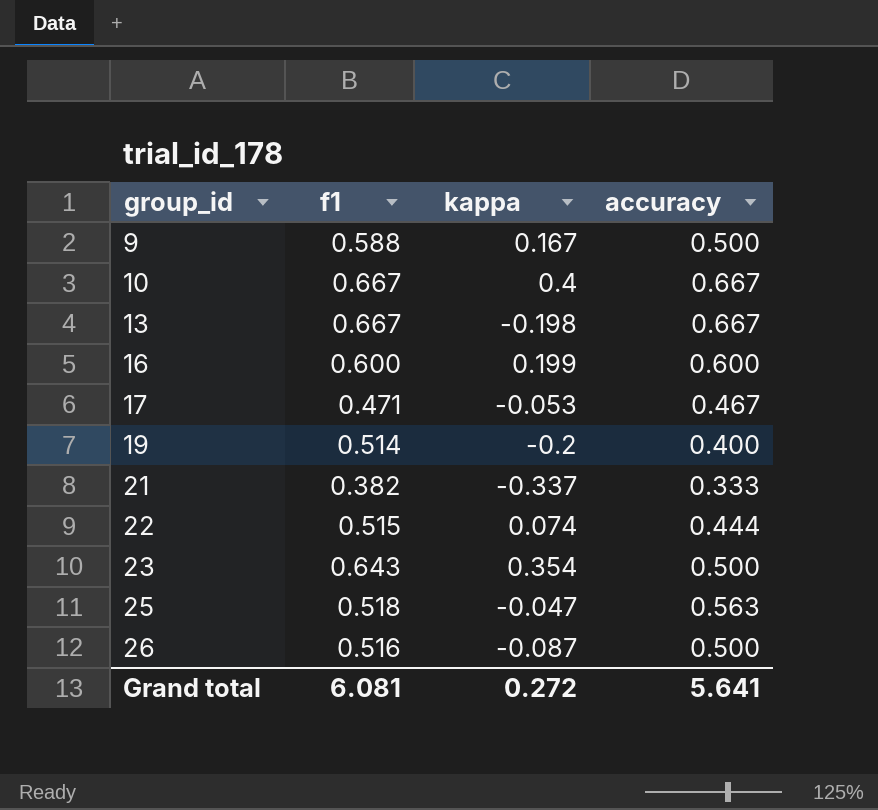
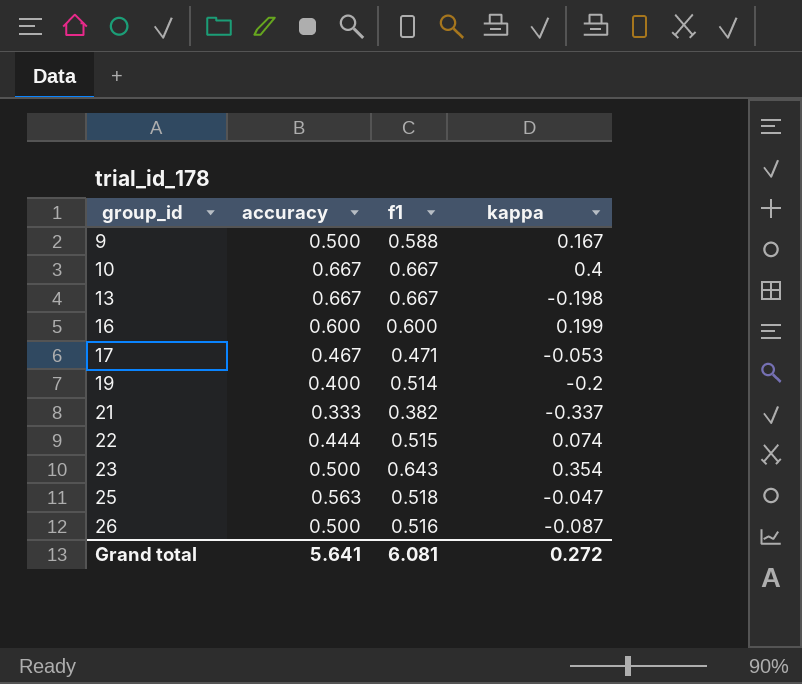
column accuracy | position: 4 -> 2

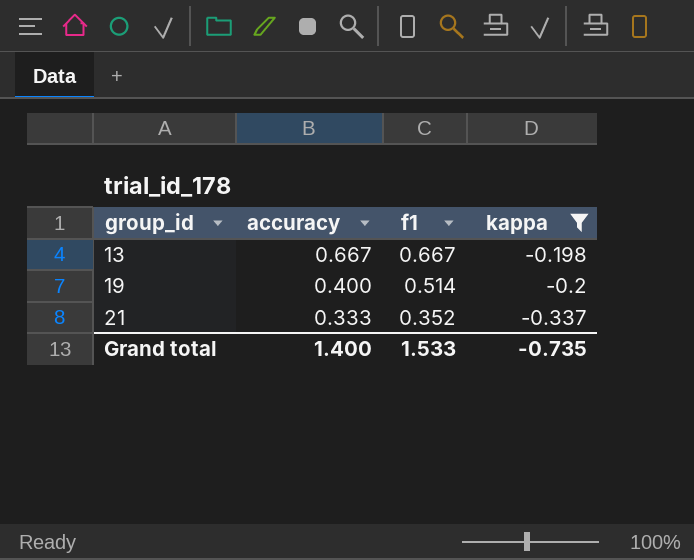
filter: none -> kappa <= -0.198
21 | f1: 0.382 -> 0.352
Grand total | accuracy: 5.641 -> 1.400
Grand total | f1: 6.081 -> 1.533
Grand total | kappa: 0.272 -> -0.735

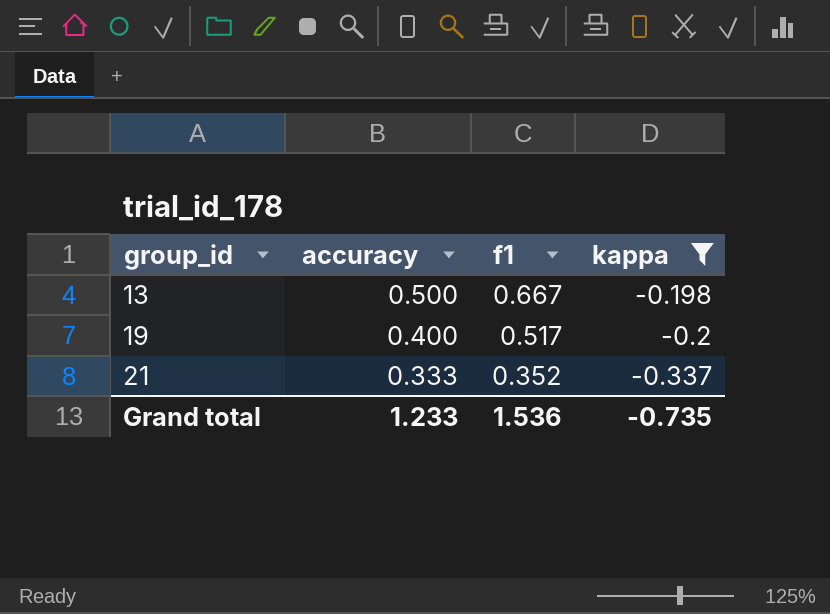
13 | accuracy: 0.667 -> 0.500
19 | f1: 0.514 -> 0.517
Grand total | accuracy: 1.400 -> 1.233
Grand total | f1: 1.533 -> 1.536

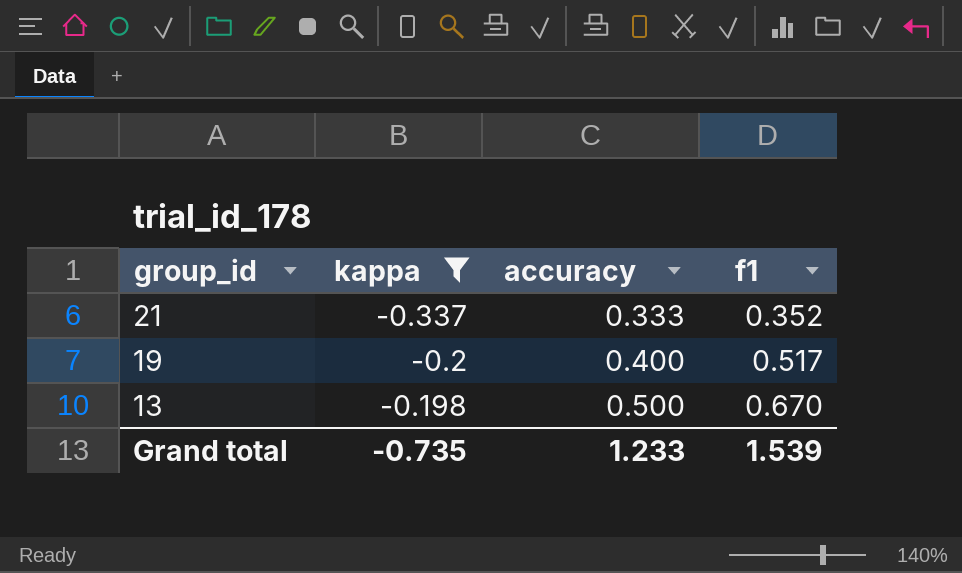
row order: group_id ascending -> group_id descending
column kappa | position: 4 -> 2
13 | f1: 0.667 -> 0.670
Grand total | f1: 1.536 -> 1.539

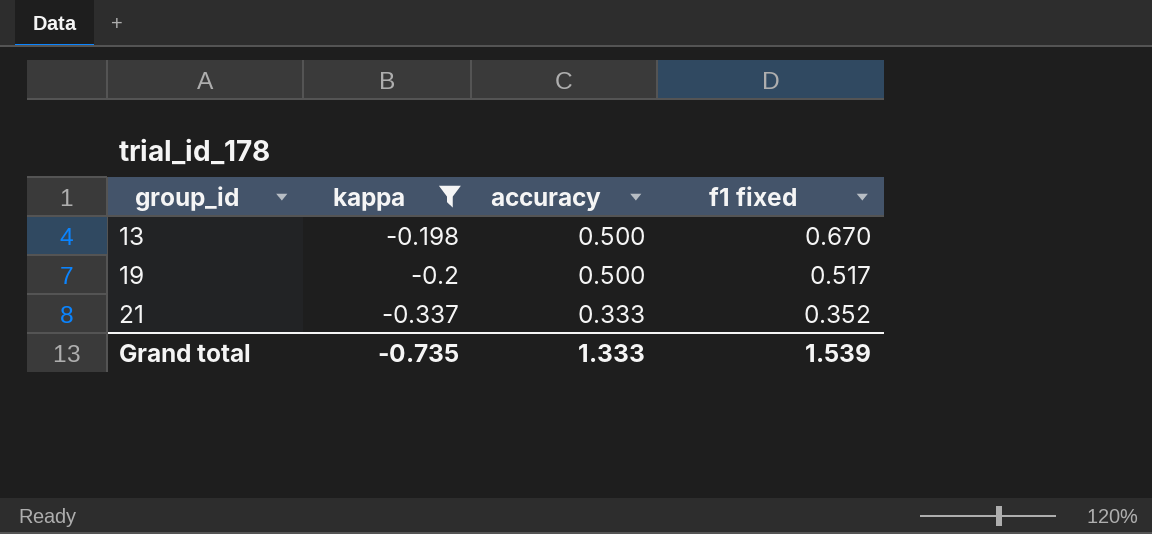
row order: group_id descending -> group_id ascending
column name: f1 -> f1 fixed
19 | accuracy: 0.400 -> 0.500
Grand total | accuracy: 1.233 -> 1.333

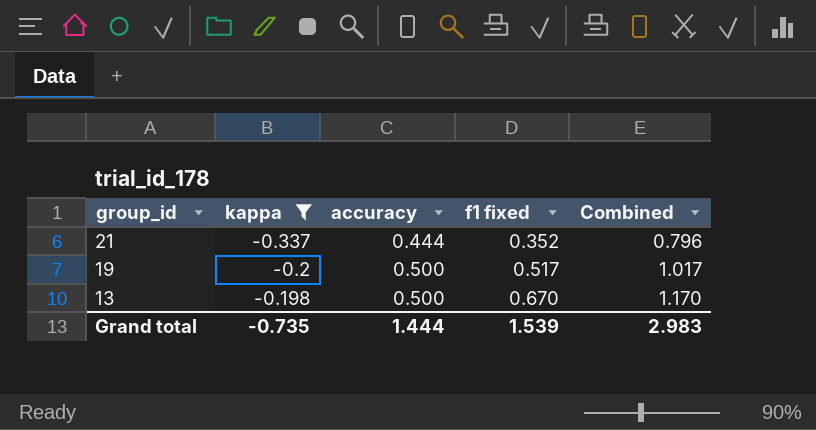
row order: group_id ascending -> group_id descending
column Combined | formula: none -> [accuracy] + [f1 fixed]
21 | accuracy: 0.333 -> 0.444
Grand total | accuracy: 1.333 -> 1.444

